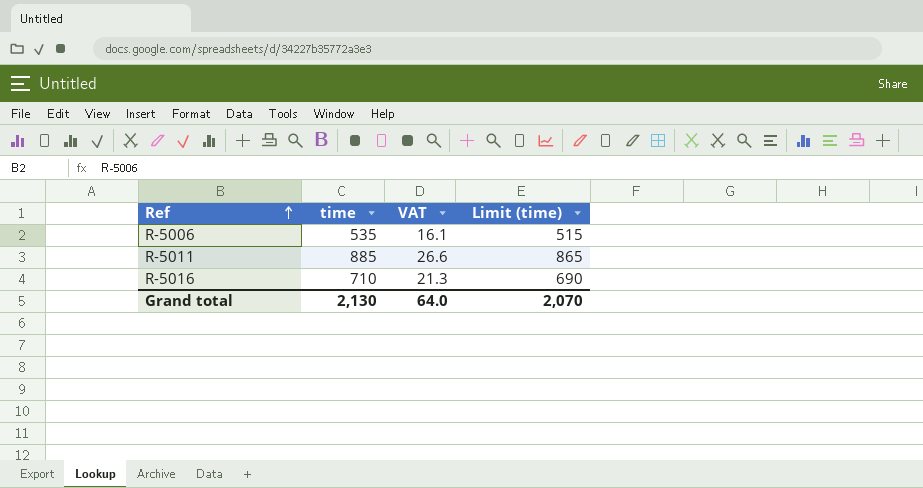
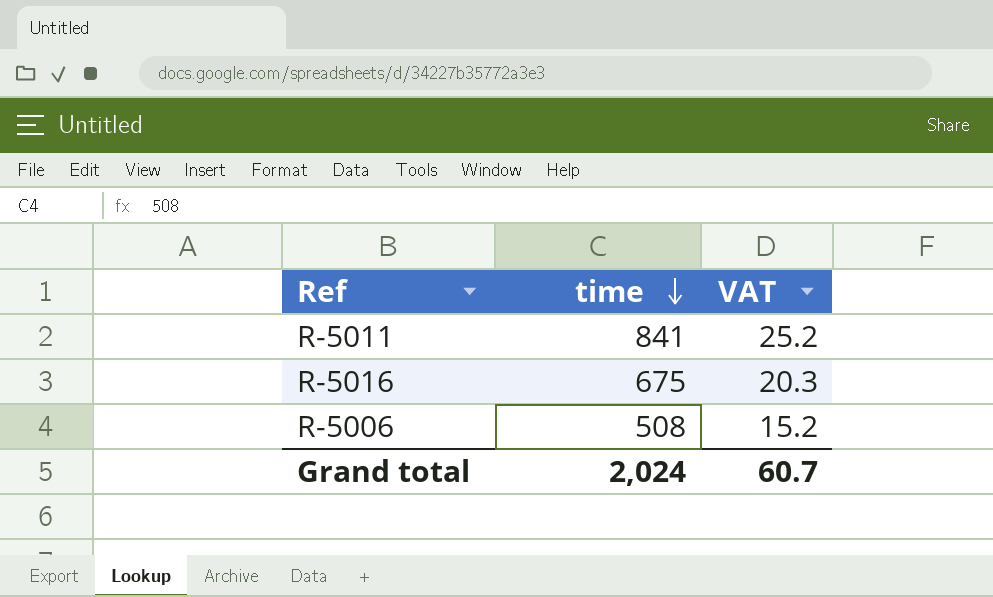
row order: Ref ascending -> time descending
column Limit (time) | formula: [time] - 20 -> none
R-5011 | time: 885 -> 841
R-5011 | VAT: 26.6 -> 25.2
R-5016 | time: 710 -> 675
R-5016 | VAT: 21.3 -> 20.3
R-5006 | time: 535 -> 508
R-5006 | VAT: 16.1 -> 15.2
Grand total | time: 2,130 -> 2,024
Grand total | VAT: 64.0 -> 60.7

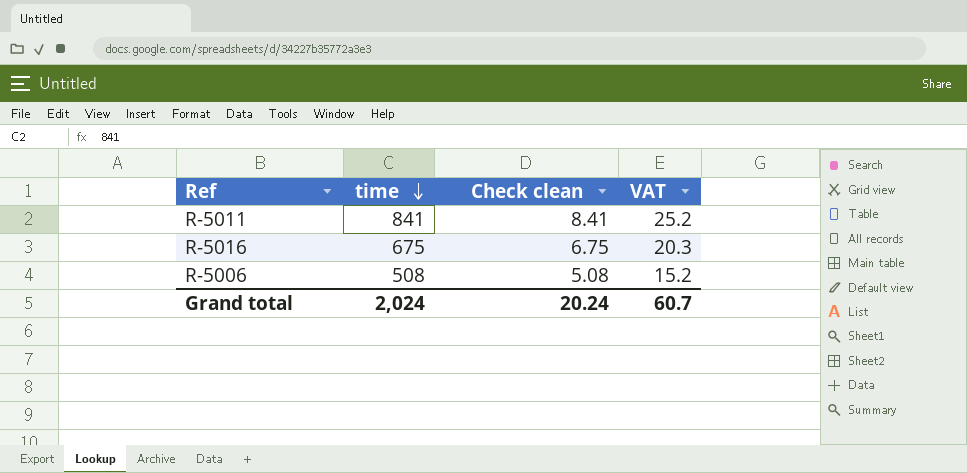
column Check clean | formula: none -> [time] * 0.01

